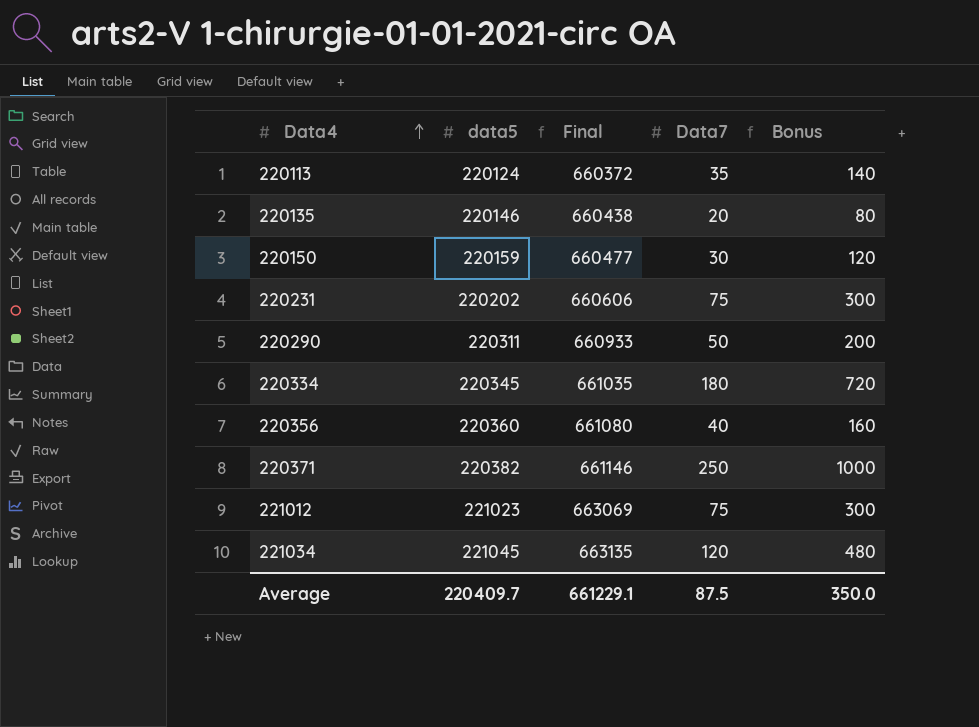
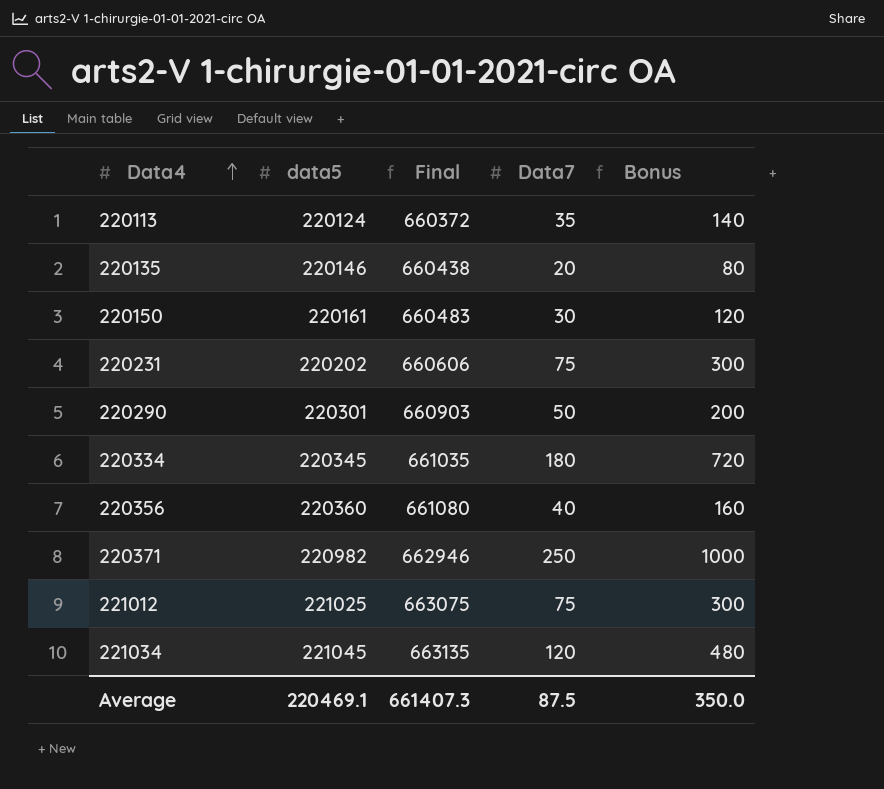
220150 | data5: 220159 -> 220161
220150 | Final: 660477 -> 660483
220290 | data5: 220311 -> 220301
220290 | Final: 660933 -> 660903
220371 | data5: 220382 -> 220982
220371 | Final: 661146 -> 662946
221012 | data5: 221023 -> 221025
221012 | Final: 663069 -> 663075
Average | data5: 220409.7 -> 220469.1
Average | Final: 661229.1 -> 661407.3

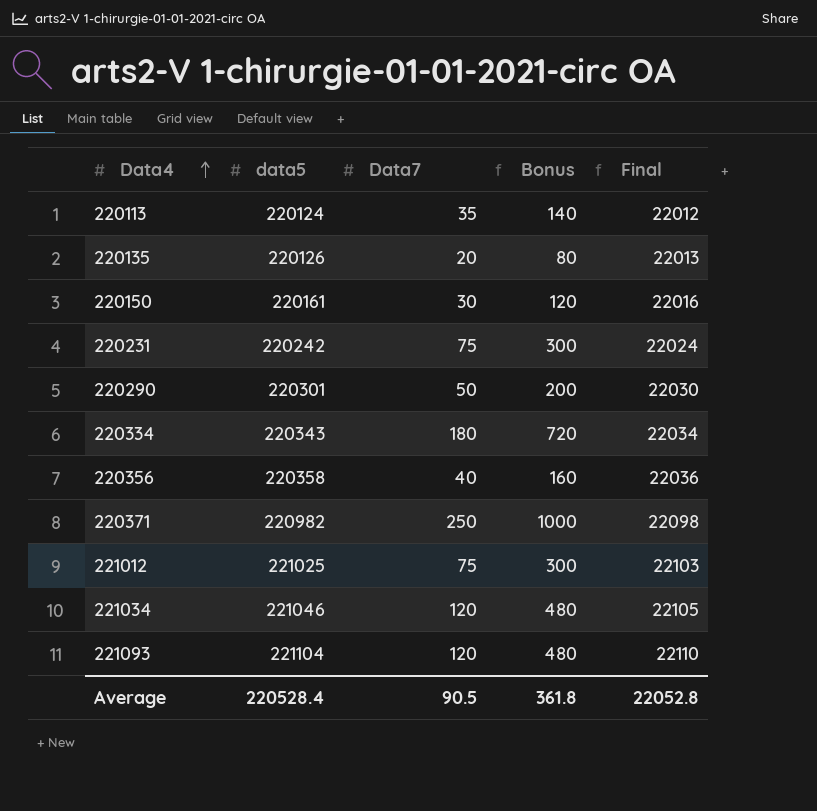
column Final | formula: [data5] * 3 -> [data5] * 0.1
column Final | position: 3 -> 5
220135 | data5: 220146 -> 220126
220231 | data5: 220202 -> 220242
220334 | data5: 220345 -> 220343
220356 | data5: 220360 -> 220358
221034 | data5: 221045 -> 221046
row 221093: none -> 221104 | 120 | 480 | 22110
Average | data5: 220469.1 -> 220528.4
Average | Data7: 87.5 -> 90.5
Average | Bonus: 350.0 -> 361.8
Average | Final: 661407.3 -> 22052.8

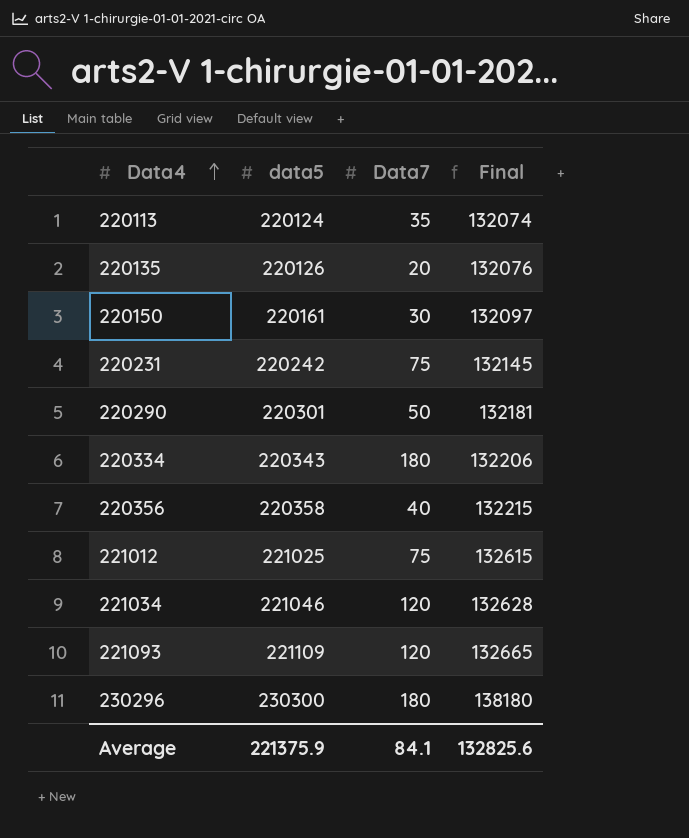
column Bonus | formula: [Data7] * 4 -> none
column Final | formula: [data5] * 0.1 -> [data5] * 0.6
row 220371: 220982 | 250 | 1000 | 22098 -> none
221093 | data5: 221104 -> 221109
row 230296: none -> 230300 | 180 | 138180
Average | data5: 220528.4 -> 221375.9
Average | Data7: 90.5 -> 84.1
Average | Final: 22052.8 -> 132825.6

